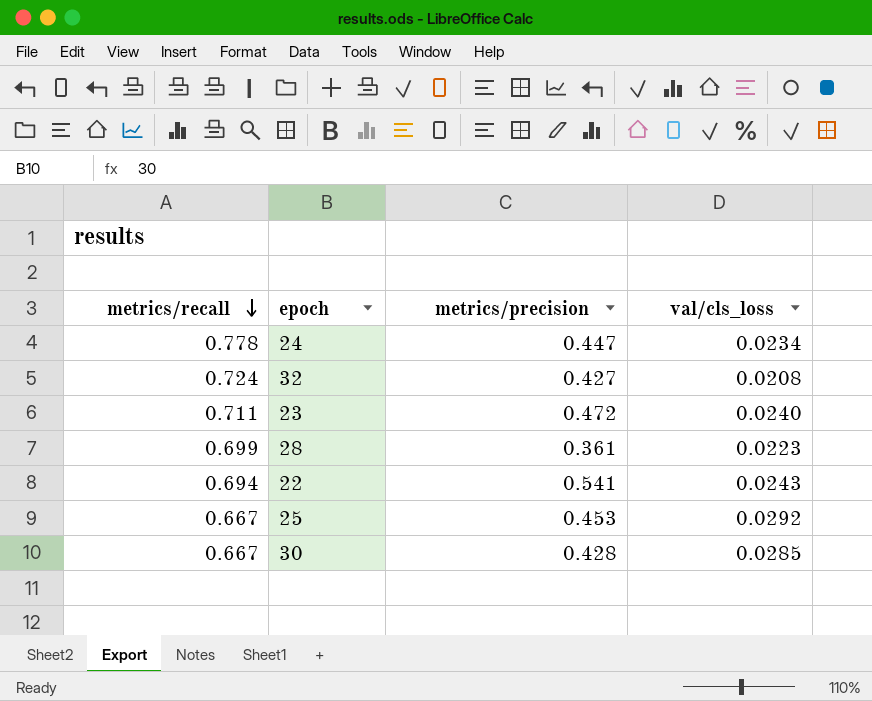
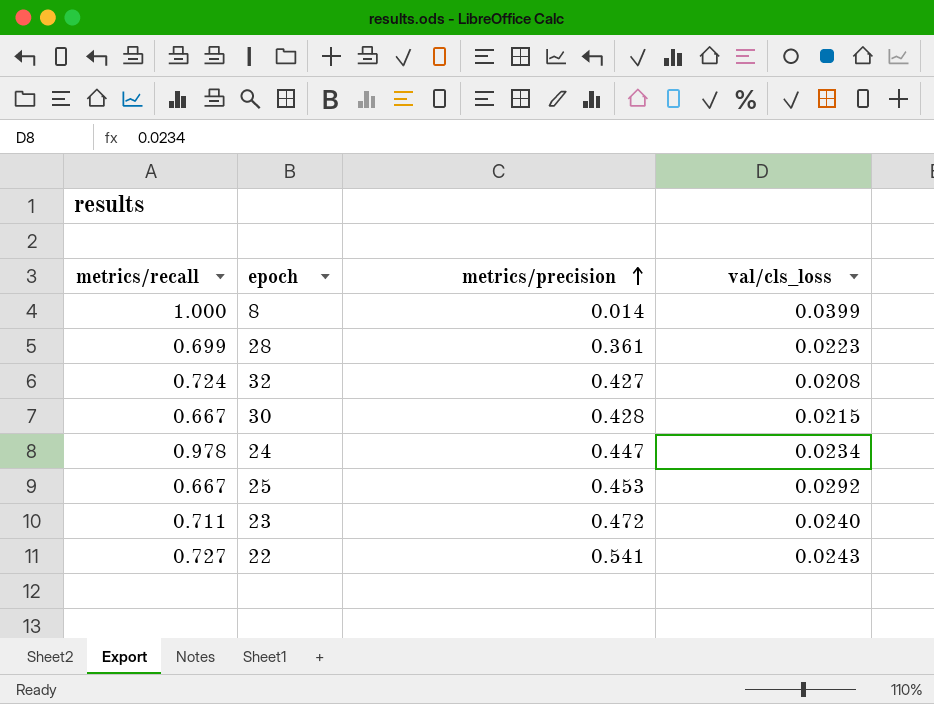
row order: metrics/recall descending -> metrics/precision ascending
row 8: none -> 1.000 | 0.014 | 0.0399
30 | val/cls_loss: 0.0285 -> 0.0215
24 | metrics/recall: 0.778 -> 0.978
22 | metrics/recall: 0.694 -> 0.727

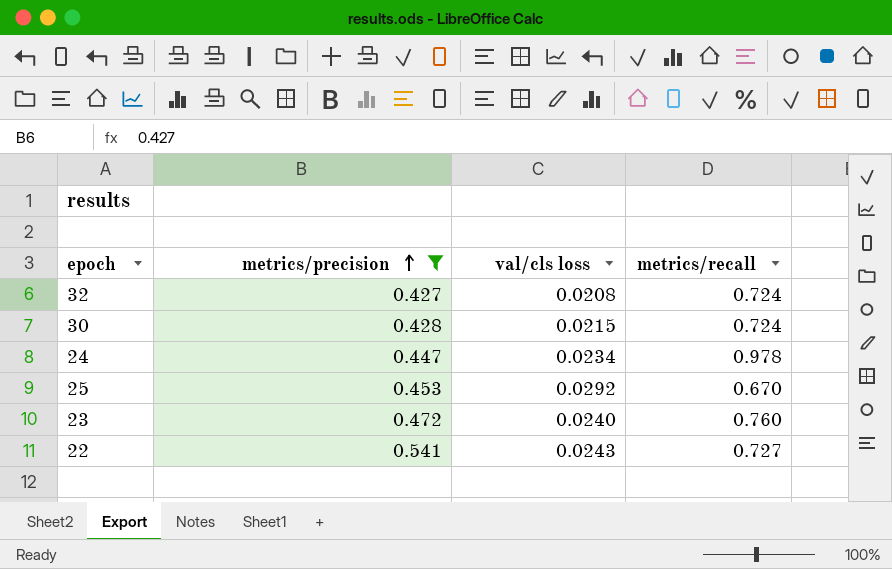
filter: none -> metrics/precision >= 0.427
column name: val/cls_loss -> val/cls loss
column metrics/recall | position: 1 -> 4
30 | metrics/recall: 0.667 -> 0.724
25 | metrics/recall: 0.667 -> 0.670
23 | metrics/recall: 0.711 -> 0.760

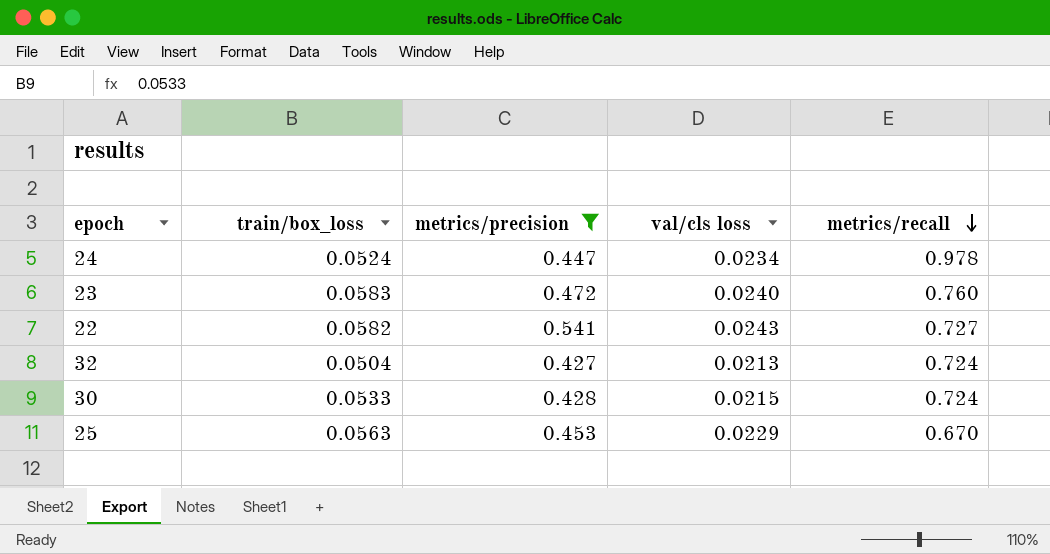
row order: metrics/precision ascending -> metrics/recall descending
column train/box_loss | position: none -> 2
32 | val/cls loss: 0.0208 -> 0.0213
25 | val/cls loss: 0.0292 -> 0.0229

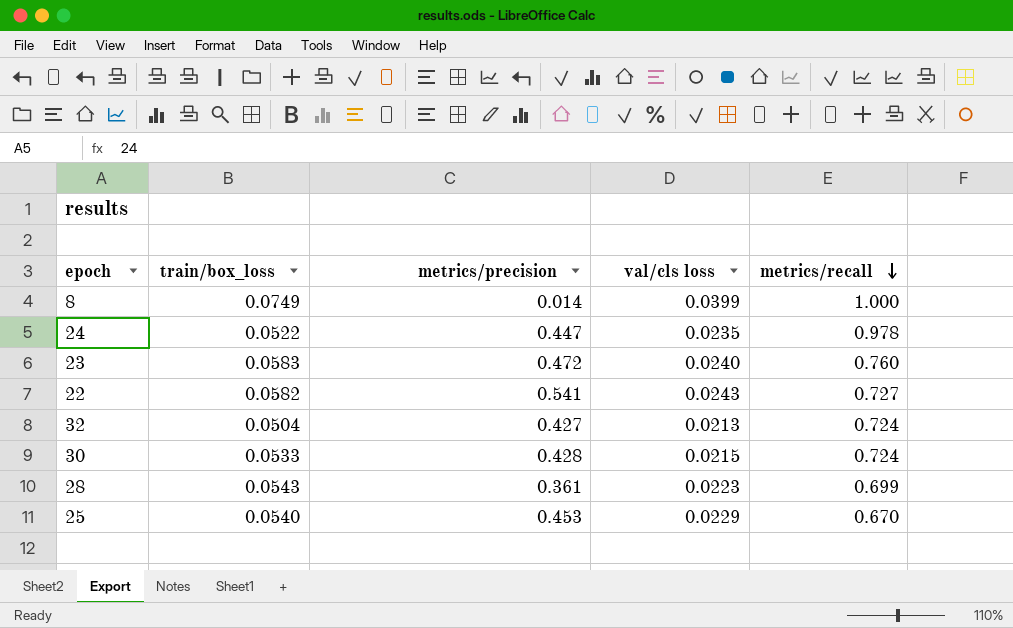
filter: metrics/precision >= 0.427 -> none
24 | train/box_loss: 0.0524 -> 0.0522
24 | val/cls loss: 0.0234 -> 0.0235
25 | train/box_loss: 0.0563 -> 0.0540

